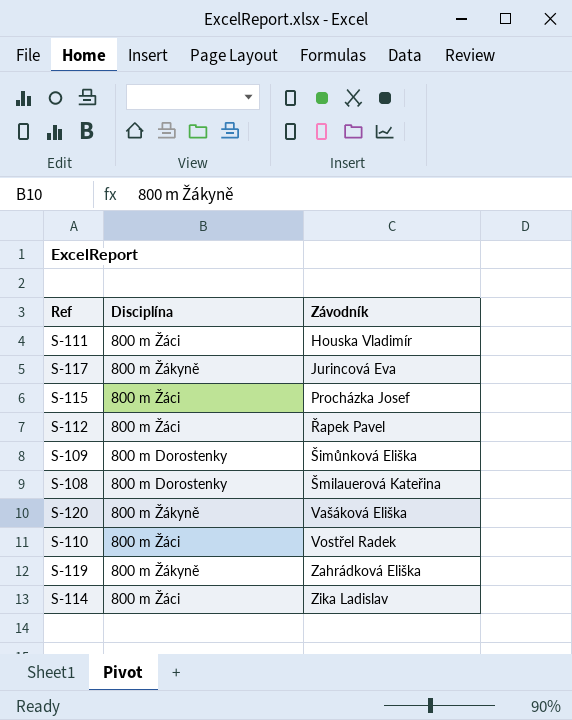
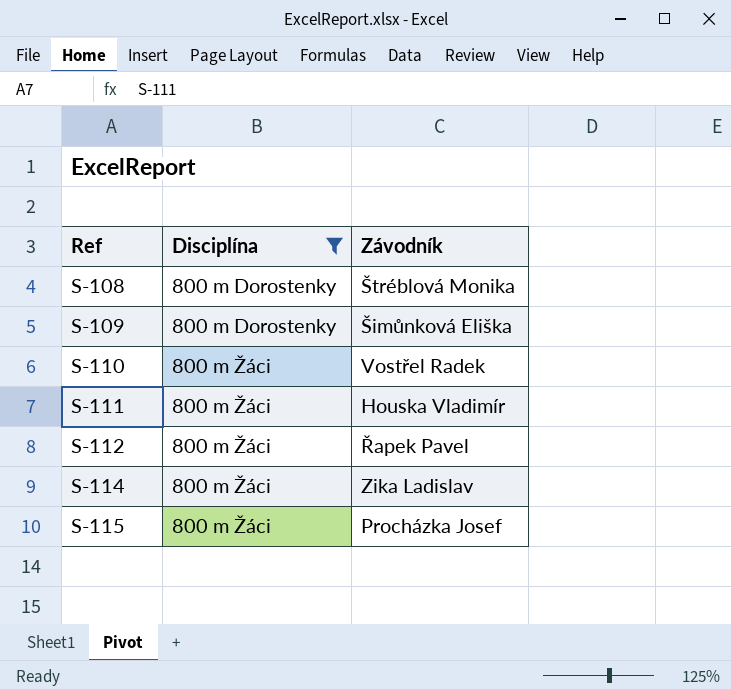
filter: none -> Disciplína != 800 m Žákyně
row order: Závodník ascending -> Ref ascending
S-108 | Závodník: Šmilauerová Kateřina -> Štréblová Monika

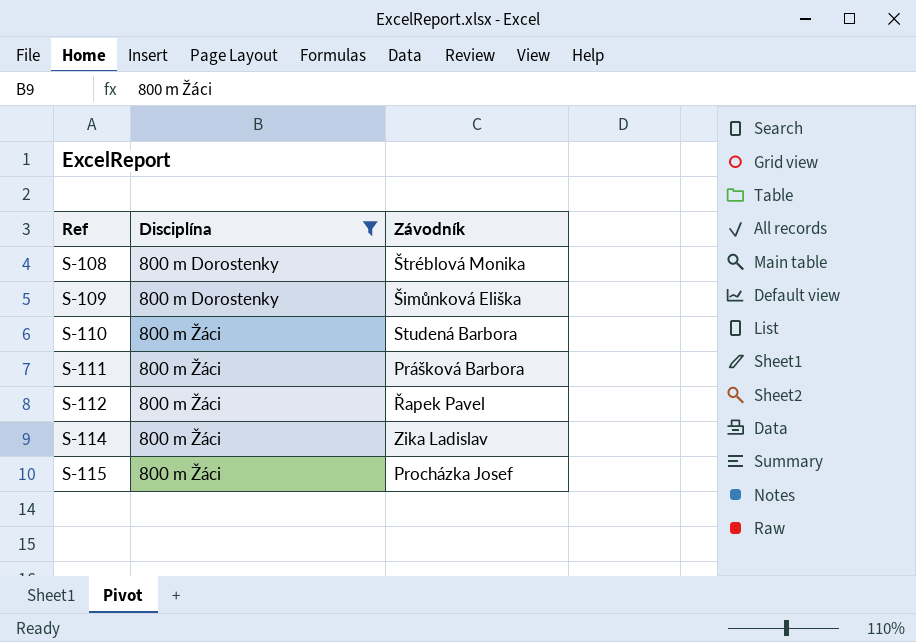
S-110 | Závodník: Vostřel Radek -> Studená Barbora
S-111 | Závodník: Houska Vladimír -> Prášková Barbora

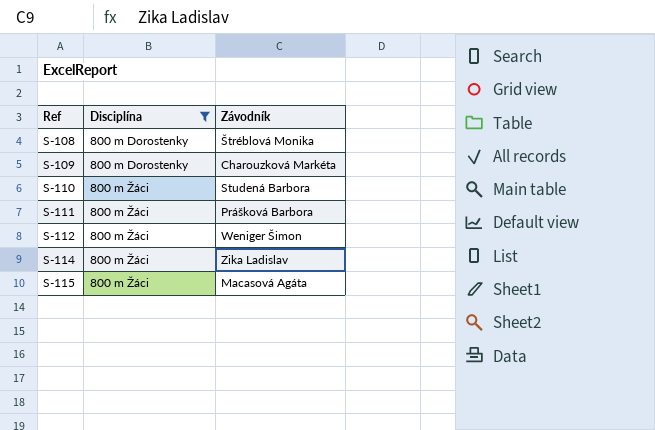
S-109 | Závodník: Šimůnková Eliška -> Charouzková Markéta
S-112 | Závodník: Řapek Pavel -> Weniger Šimon
S-115 | Závodník: Procházka Josef -> Macasová Agáta

